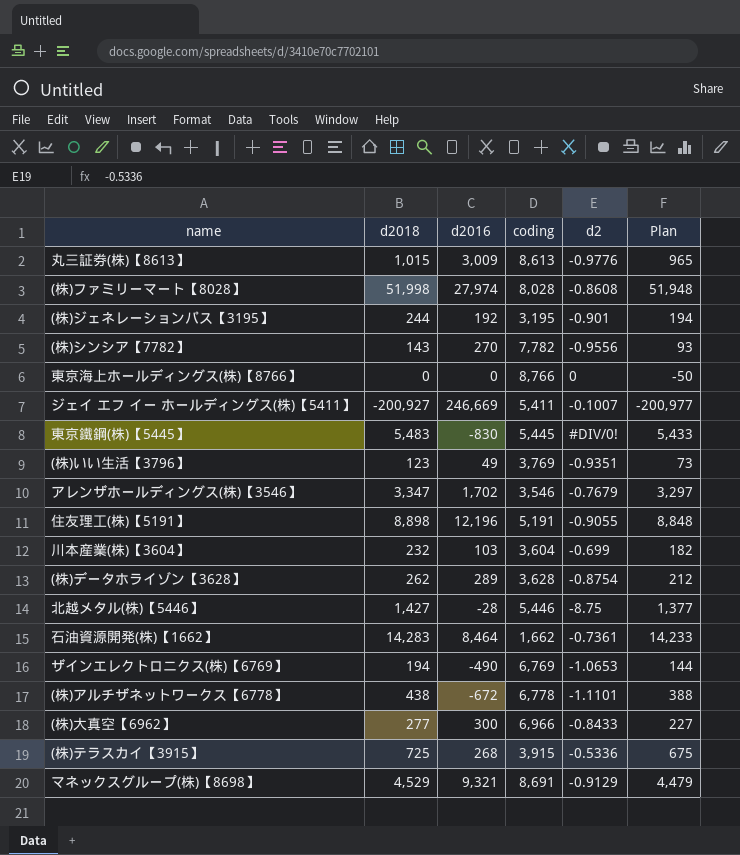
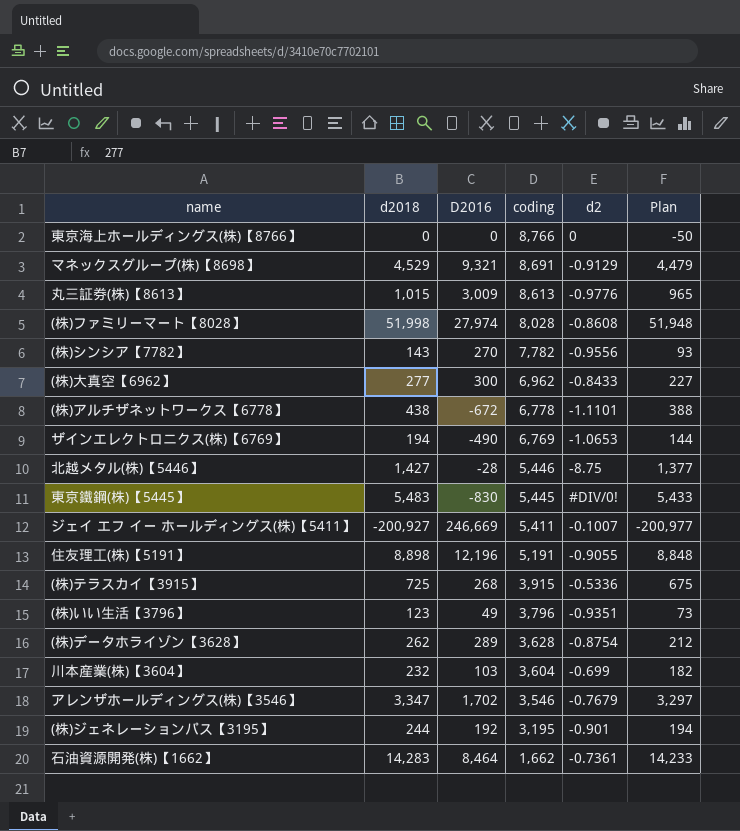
row order: none -> coding descending
column name: d2016 -> D2016
(株)大真空【6962】 | coding: 6,966 -> 6,962
(株)いい生活【3796】 | coding: 3,769 -> 3,796

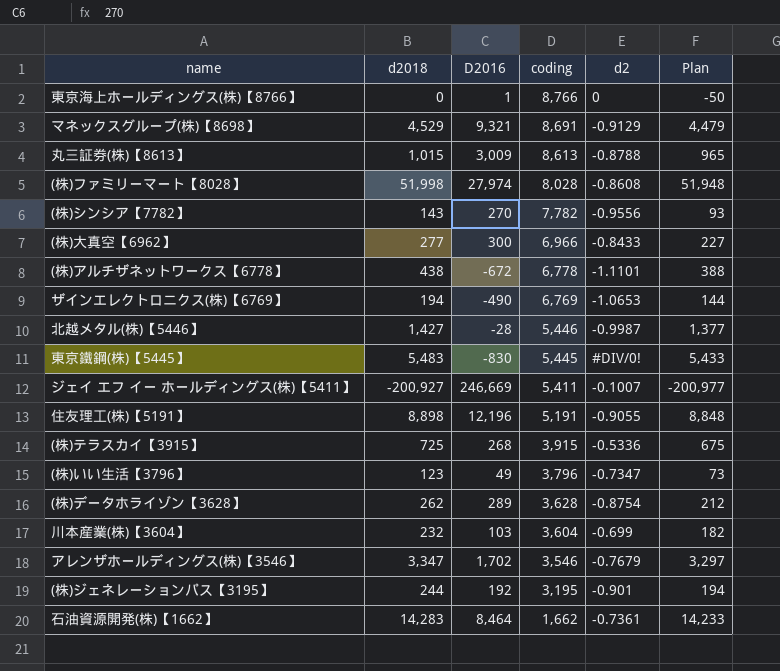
東京海上ホールディングス(株)【8766】 | D2016: 0 -> 1
丸三証券(株)【8613】 | d2: -0.9776 -> -0.8788
(株)大真空【6962】 | coding: 6,962 -> 6,966
北越メタル(株)【5446】 | d2: -8.75 -> -0.9987
(株)いい生活【3796】 | d2: -0.9351 -> -0.7347

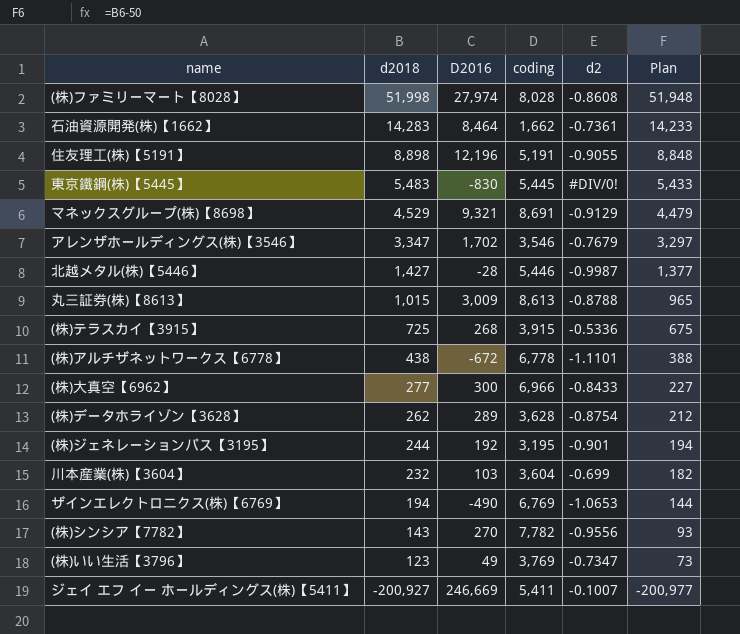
row order: coding descending -> d2018 descending
row 東京海上ホールディングス(株)【8766】: 0 | 1 | 8,766 | 0 | -50 -> none
(株)いい生活【3796】 | coding: 3,796 -> 3,769

